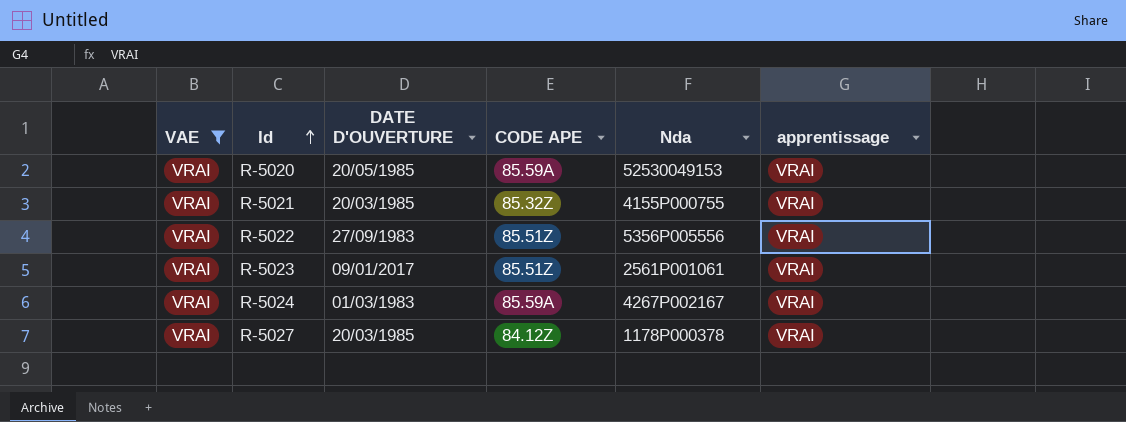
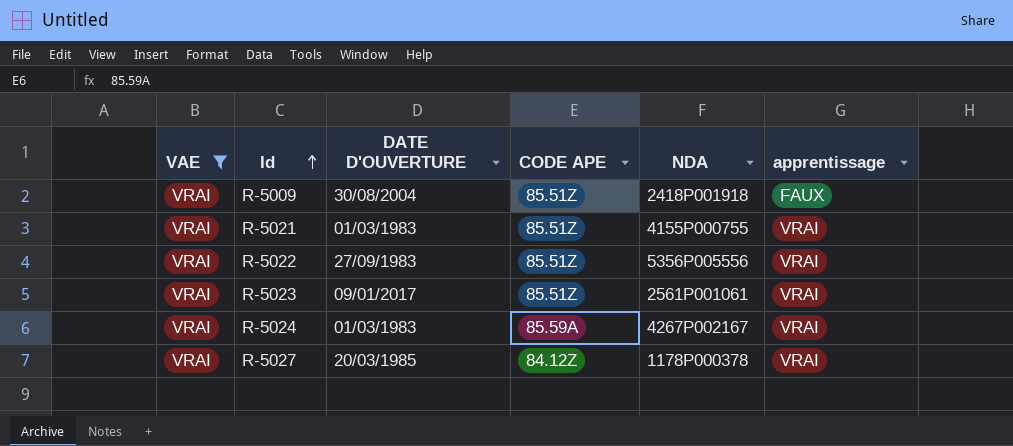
column name: Nda -> NDA
row R-5020: VRAI | 20/05/1985 | 85.59A | 52530049153 | VRAI -> none
row R-5009: none -> VRAI | 30/08/2004 | 85.51Z | 2418P001918 | FAUX
R-5021 | DATE D'OUVERTURE: 20/03/1985 -> 01/03/1983
R-5021 | CODE APE: 85.32Z -> 85.51Z

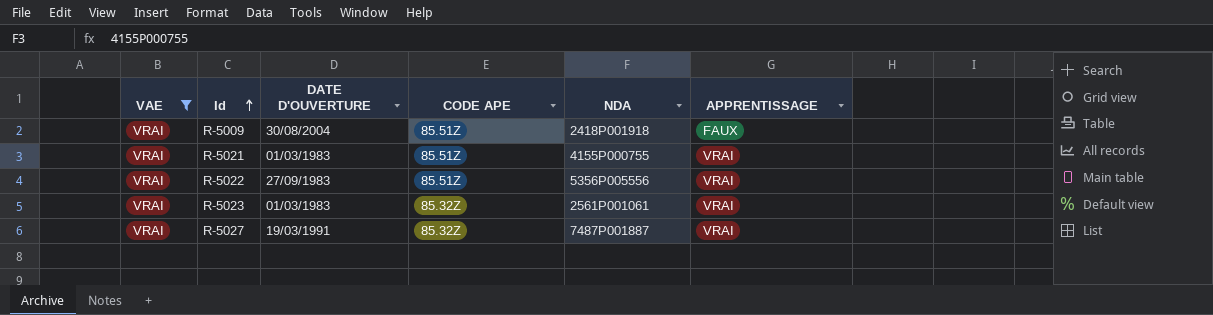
column name: apprentissage -> APPRENTISSAGE
row R-5024: VRAI | 01/03/1983 | 85.59A | 4267P002167 | VRAI -> none
R-5023 | DATE D'OUVERTURE: 09/01/2017 -> 01/03/1983
R-5023 | CODE APE: 85.51Z -> 85.32Z
R-5027 | DATE D'OUVERTURE: 20/03/1985 -> 19/03/1991
R-5027 | CODE APE: 84.12Z -> 85.32Z
R-5027 | NDA: 1178P000378 -> 7487P001887

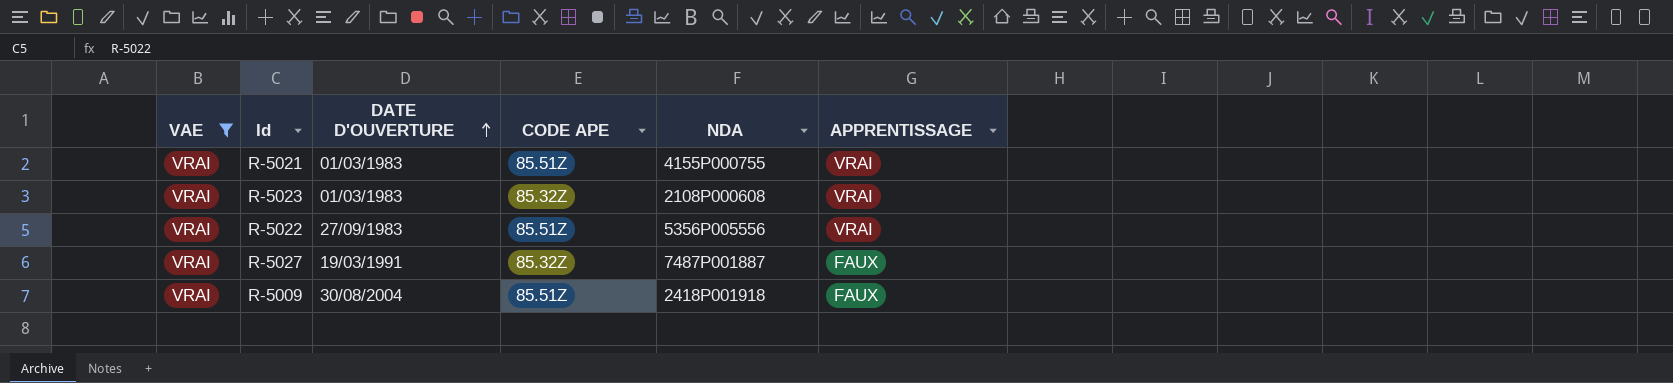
row order: Id ascending -> DATE D'OUVERTURE ascending
R-5023 | NDA: 2561P001061 -> 2108P000608
R-5027 | APPRENTISSAGE: VRAI -> FAUX

